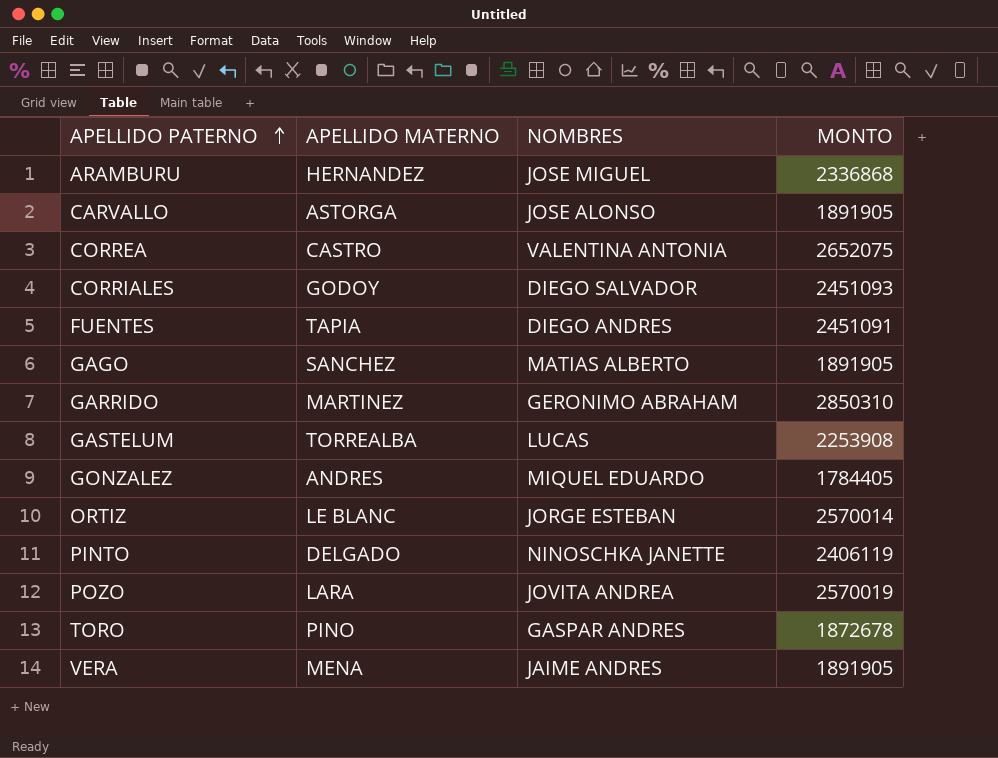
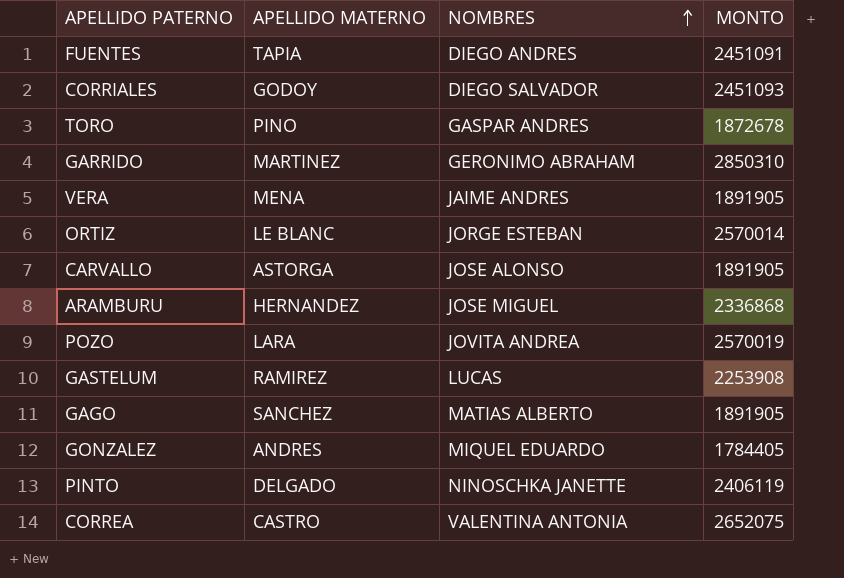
row order: APELLIDO PATERNO ascending -> NOMBRES ascending
GASTELUM | APELLIDO MATERNO: TORREALBA -> RAMIREZ

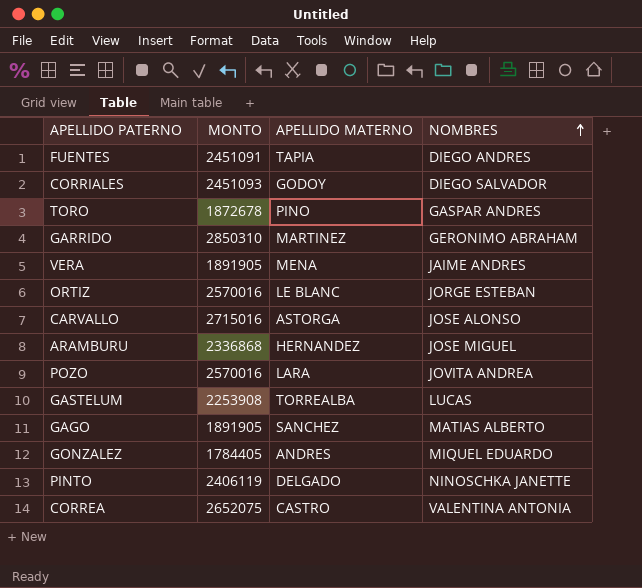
column MONTO | position: 4 -> 2
ORTIZ | MONTO: 2570014 -> 2570016
CARVALLO | MONTO: 1891905 -> 2715016
POZO | MONTO: 2570019 -> 2570016
GASTELUM | APELLIDO MATERNO: RAMIREZ -> TORREALBA

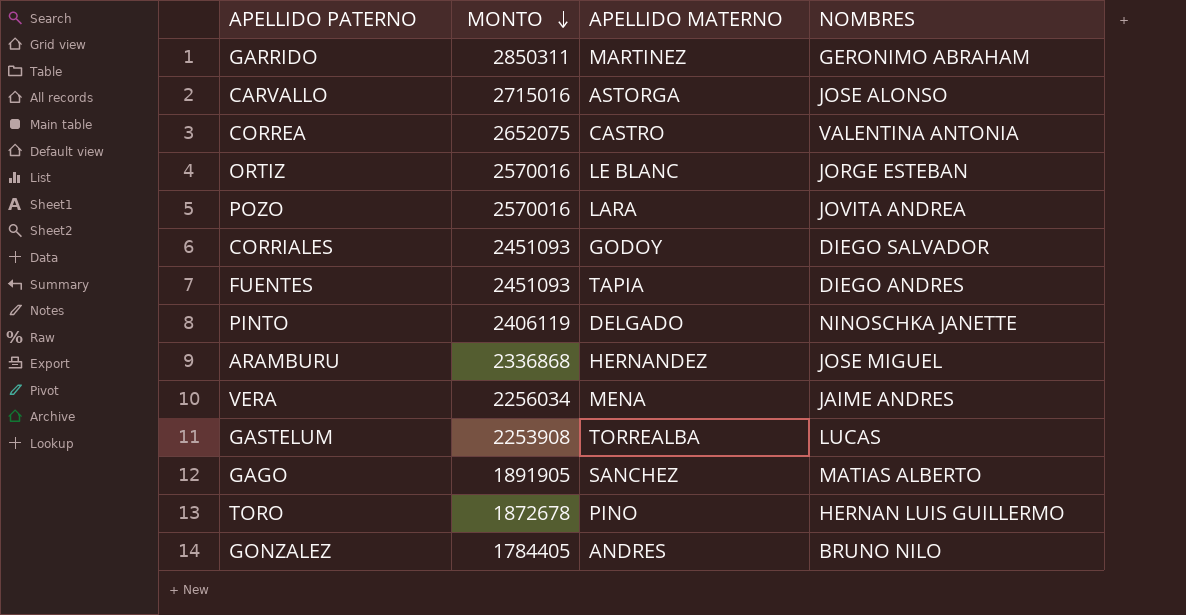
row order: NOMBRES ascending -> MONTO descending
GARRIDO | MONTO: 2850310 -> 2850311
FUENTES | MONTO: 2451091 -> 2451093
VERA | MONTO: 1891905 -> 2256034
TORO | NOMBRES: GASPAR ANDRES -> HERNAN LUIS GUILLERMO
GONZALEZ | NOMBRES: MIQUEL EDUARDO -> BRUNO NILO

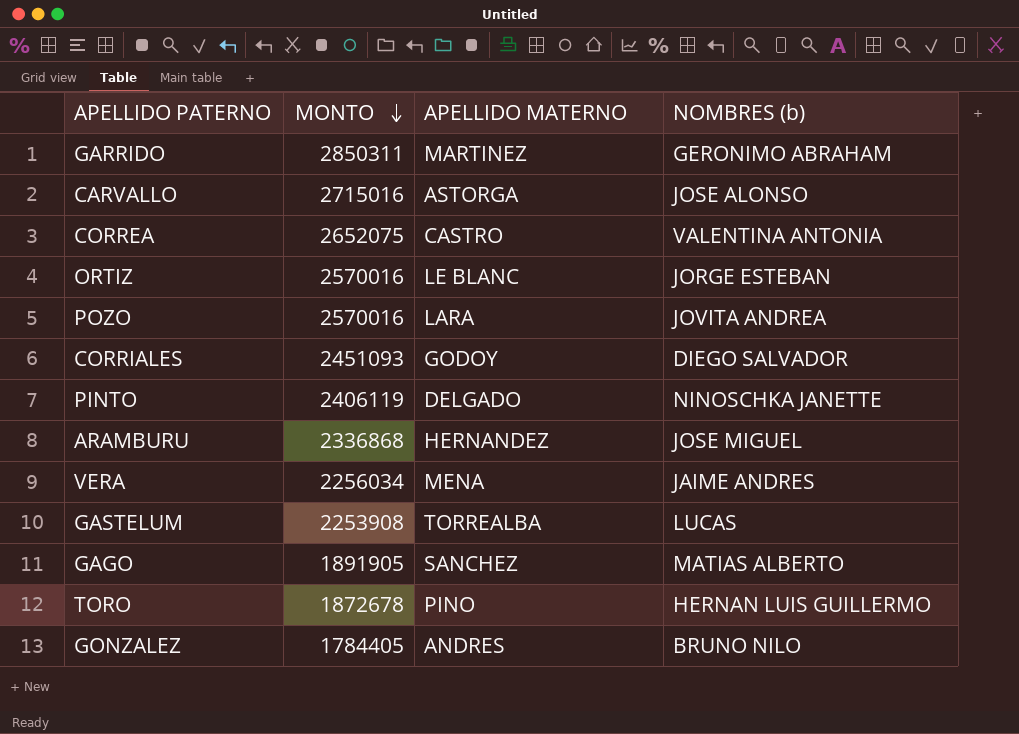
column name: NOMBRES -> NOMBRES (b)
row FUENTES: 2451093 | TAPIA | DIEGO ANDRES -> none

